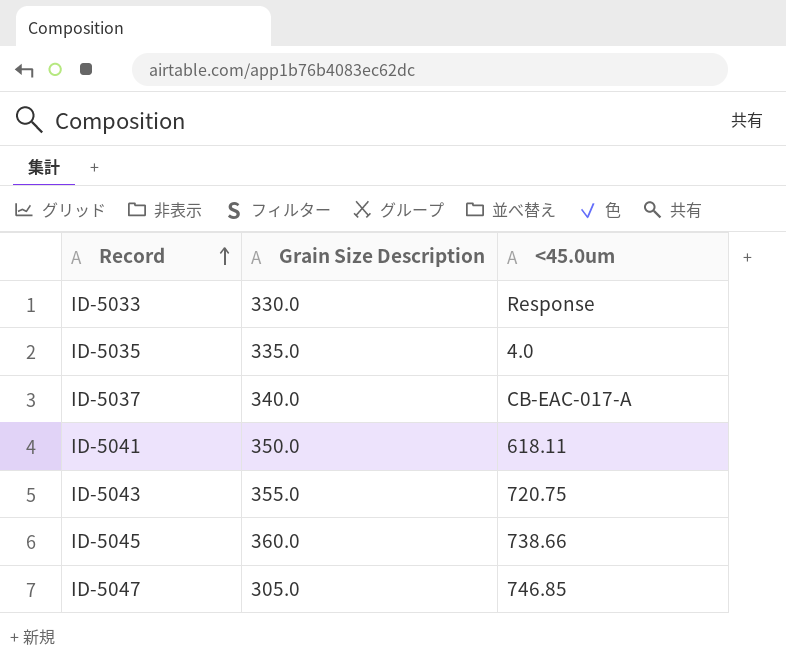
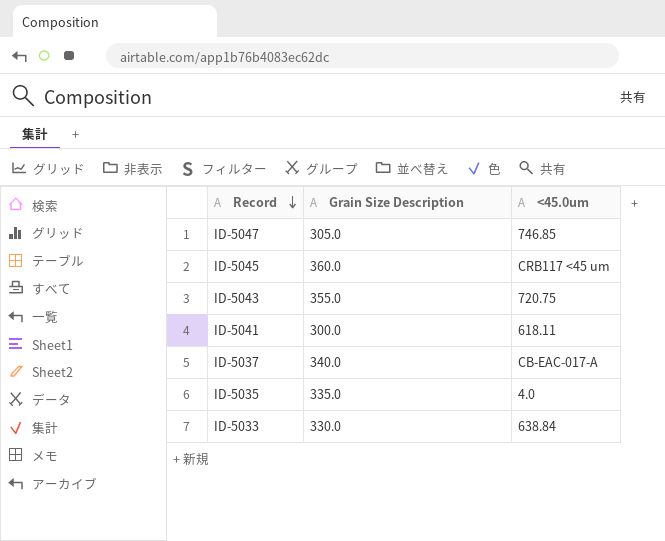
row order: Record ascending -> Record descending
ID-5045 | <45.0um: 738.66 -> CRB117 <45 um
ID-5041 | Grain Size Description: 350.0 -> 300.0
ID-5033 | <45.0um: Response -> 638.84

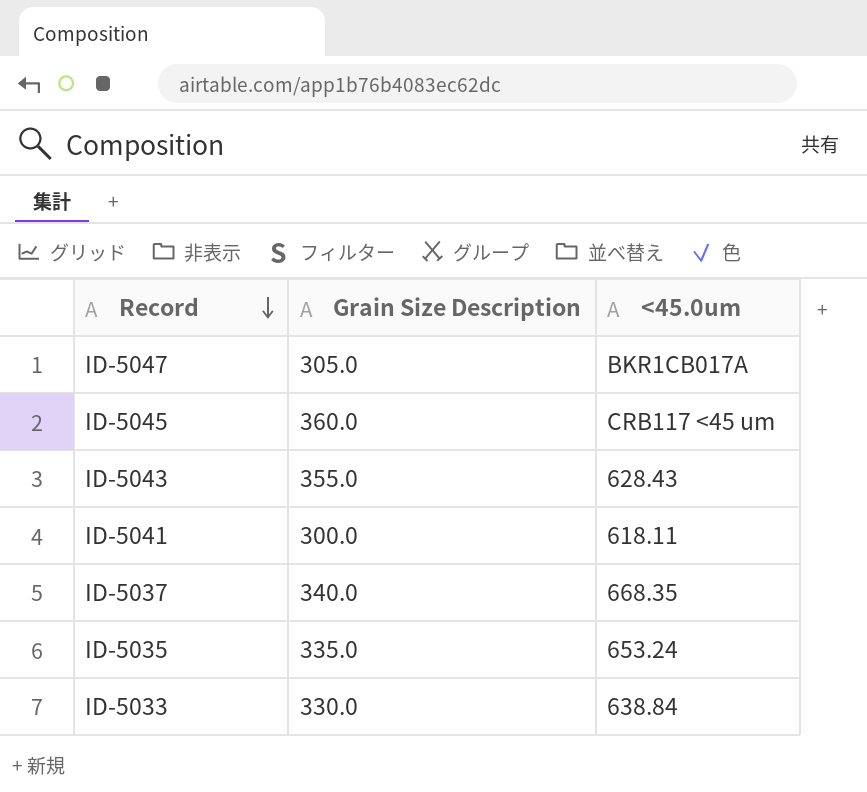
ID-5047 | <45.0um: 746.85 -> BKR1CB017A
ID-5043 | <45.0um: 720.75 -> 628.43
ID-5037 | <45.0um: CB-EAC-017-A -> 668.35
ID-5035 | <45.0um: 4.0 -> 653.24

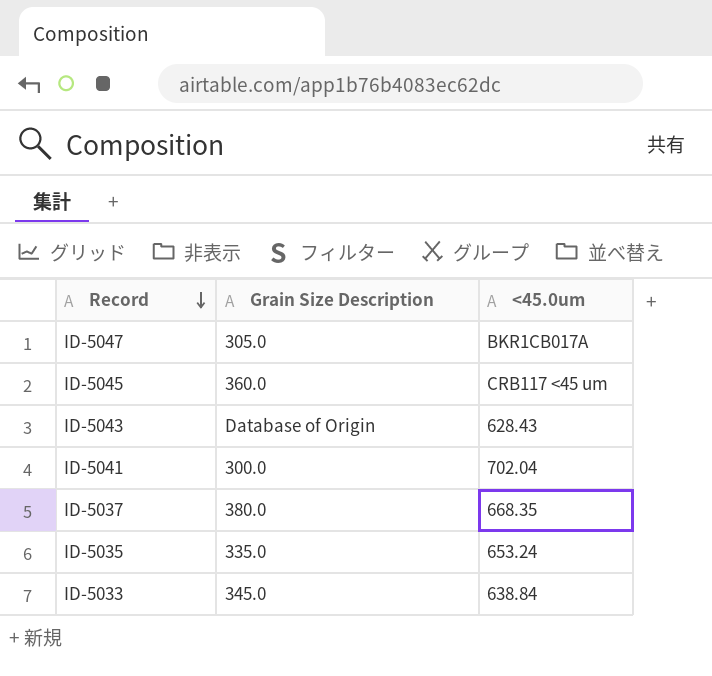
ID-5043 | Grain Size Description: 355.0 -> Database of Origin
ID-5041 | <45.0um: 618.11 -> 702.04
ID-5037 | Grain Size Description: 340.0 -> 380.0
ID-5033 | Grain Size Description: 330.0 -> 345.0

